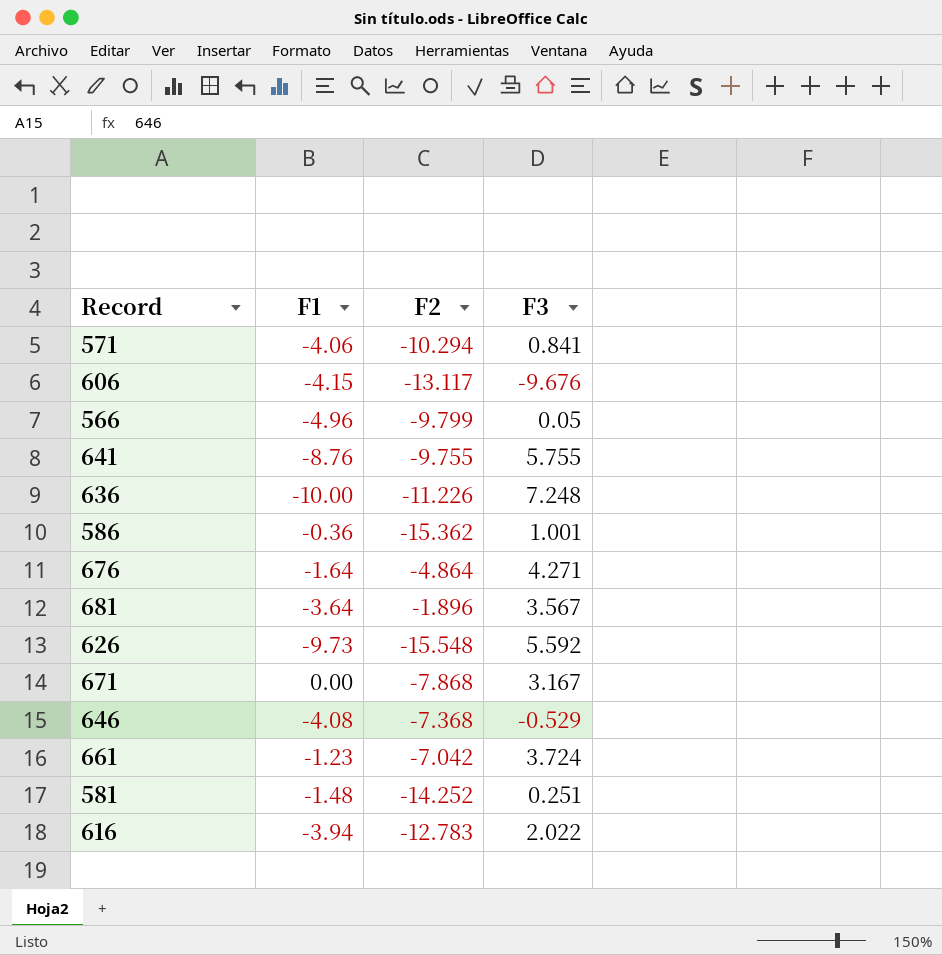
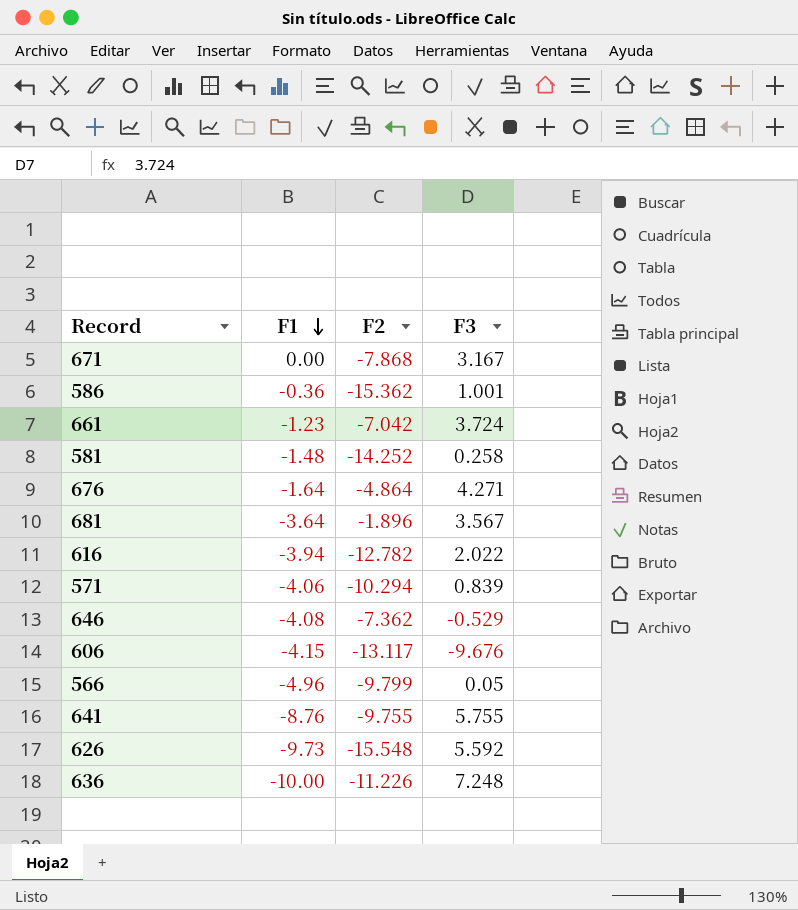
row order: none -> F1 descending
581 | F3: 0.251 -> 0.258
616 | F2: -12.783 -> -12.782
571 | F3: 0.841 -> 0.839
646 | F2: -7.368 -> -7.362

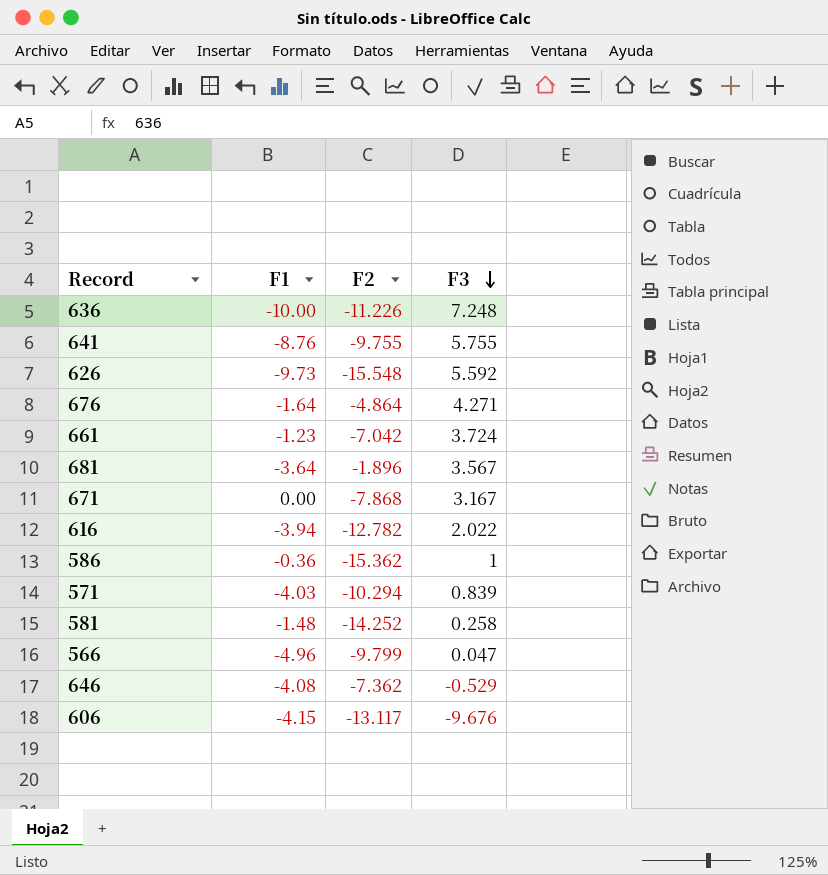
row order: F1 descending -> F3 descending
586 | F3: 1.001 -> 1
571 | F1: -4.06 -> -4.03
566 | F3: 0.05 -> 0.047

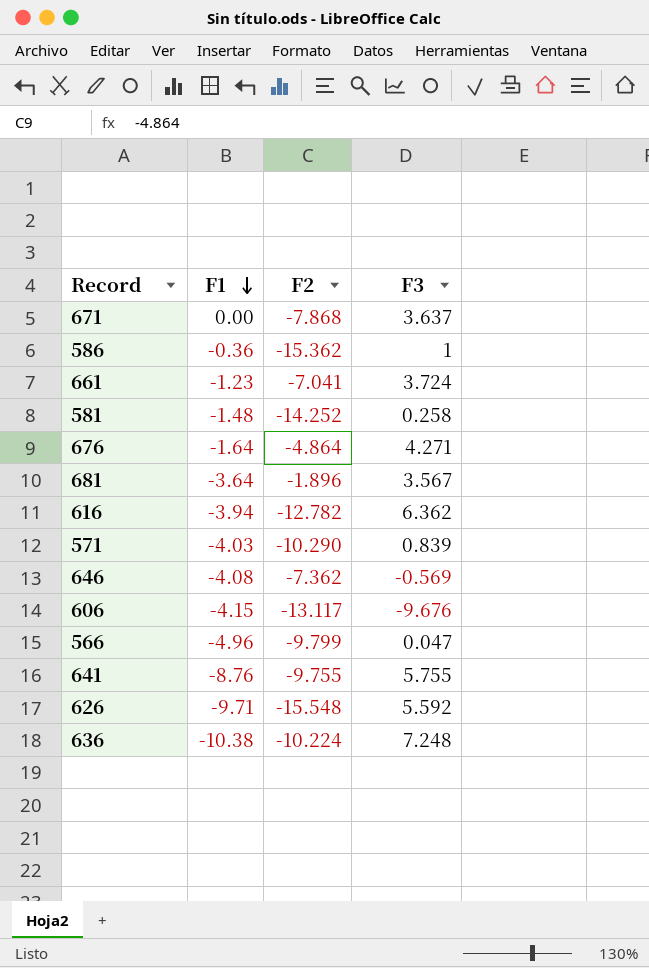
row order: F3 descending -> F1 descending
671 | F3: 3.167 -> 3.637
661 | F2: -7.042 -> -7.041
616 | F3: 2.022 -> 6.362
571 | F2: -10.294 -> -10.290
646 | F3: -0.529 -> -0.569
626 | F1: -9.73 -> -9.71
636 | F1: -10.00 -> -10.38
636 | F2: -11.226 -> -10.224

